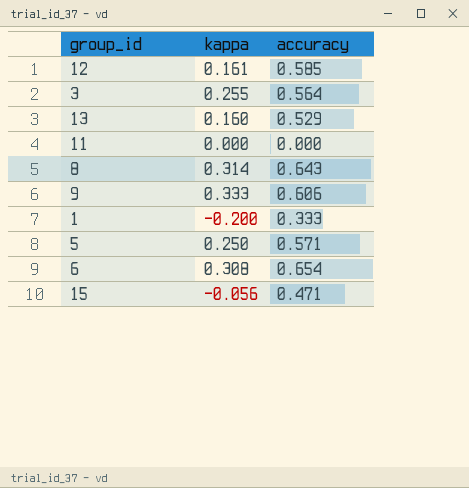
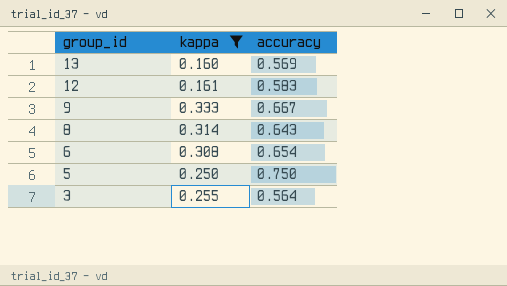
filter: none -> kappa >= 0.160
row order: none -> group_id descending
13 | accuracy: 0.529 -> 0.569
12 | accuracy: 0.585 -> 0.583
9 | accuracy: 0.606 -> 0.667
5 | accuracy: 0.571 -> 0.750

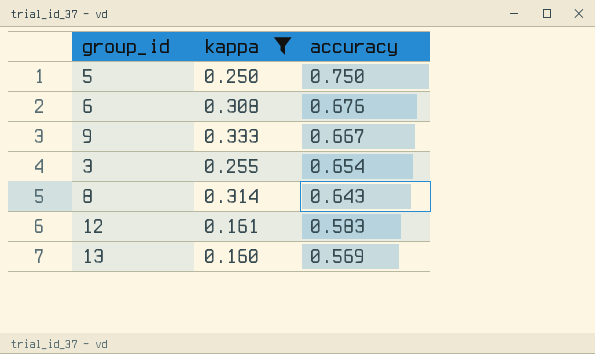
row order: group_id descending -> accuracy descending
6 | accuracy: 0.654 -> 0.676
3 | accuracy: 0.564 -> 0.654

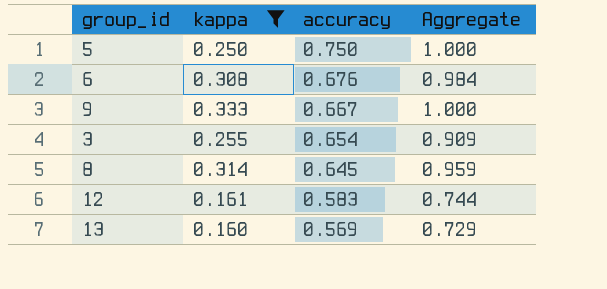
column Aggregate | formula: none -> [kappa] + [accuracy]
8 | accuracy: 0.643 -> 0.645

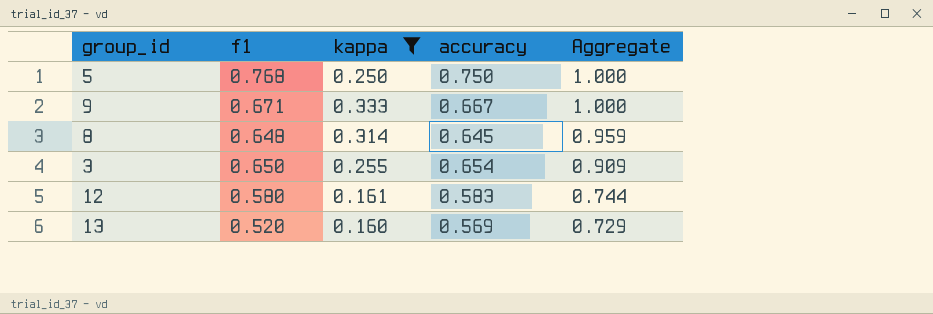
row order: accuracy descending -> Aggregate descending
column f1 | position: none -> 2
row 6: 0.308 | 0.676 | 0.984 -> none

